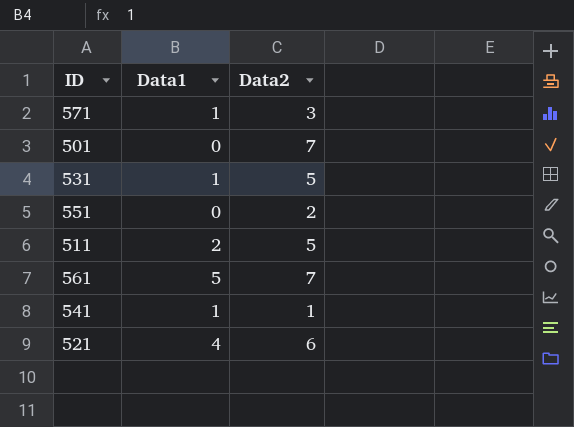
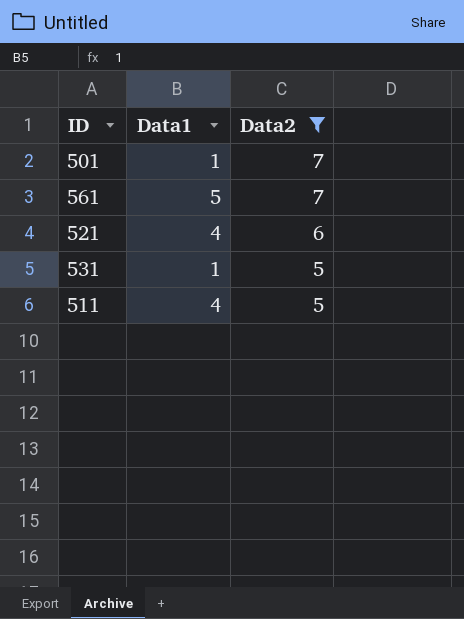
filter: none -> Data2 >= 5
row order: none -> Data2 descending
501 | Data1: 0 -> 1
511 | Data1: 2 -> 4

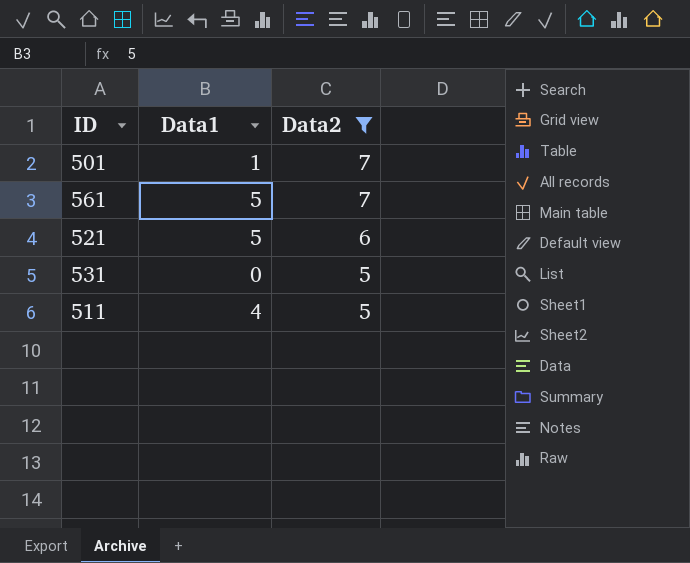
521 | Data1: 4 -> 5
531 | Data1: 1 -> 0

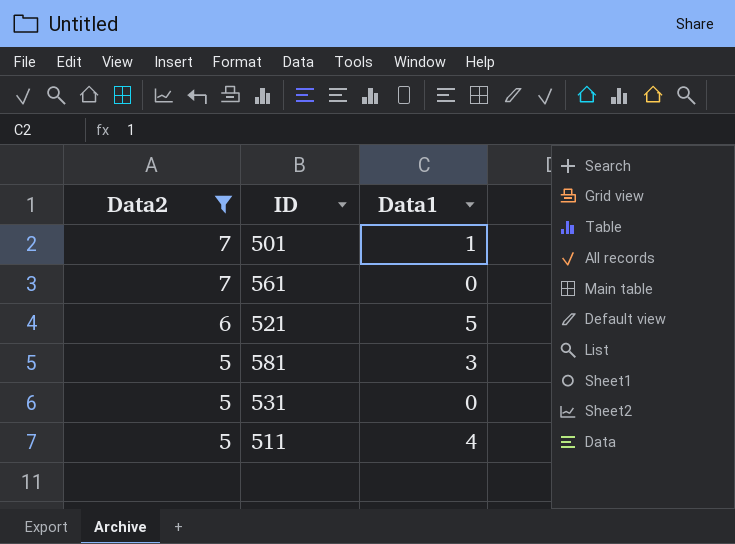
column Data2 | position: 3 -> 1
561 | Data1: 5 -> 0
row 581: none -> 5 | 3

